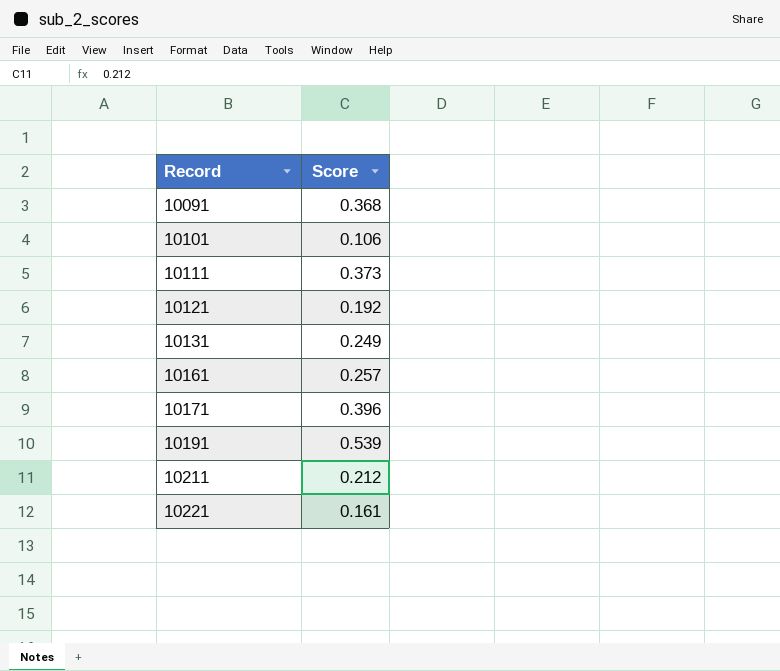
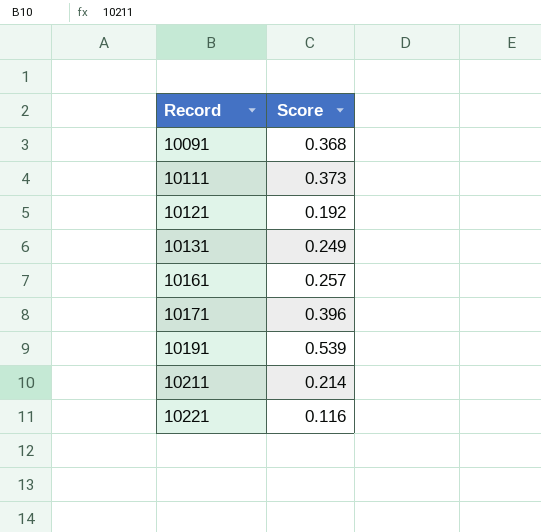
row 10101: 0.106 -> none
10211 | Score: 0.212 -> 0.214
10221 | Score: 0.161 -> 0.116

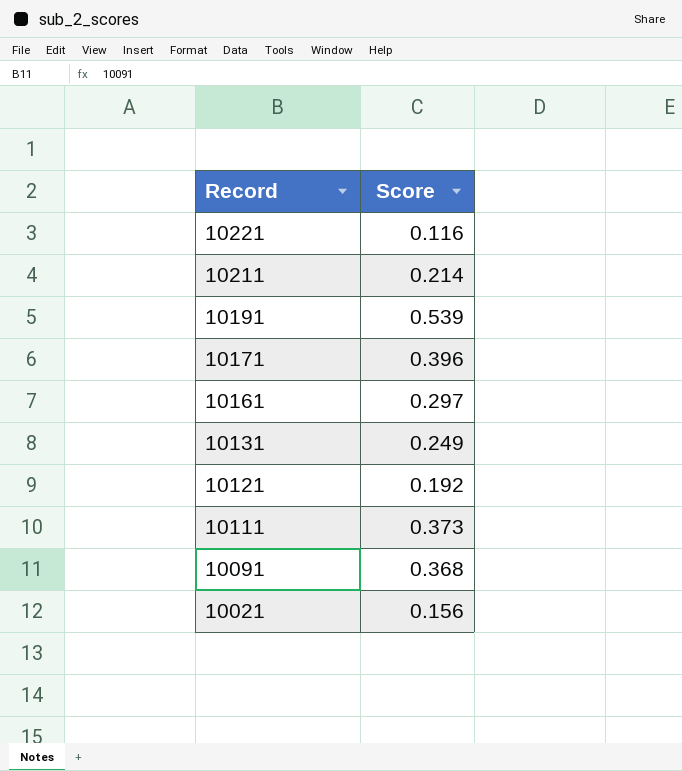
row order: Record ascending -> Record descending
10161 | Score: 0.257 -> 0.297
row 10021: none -> 0.156

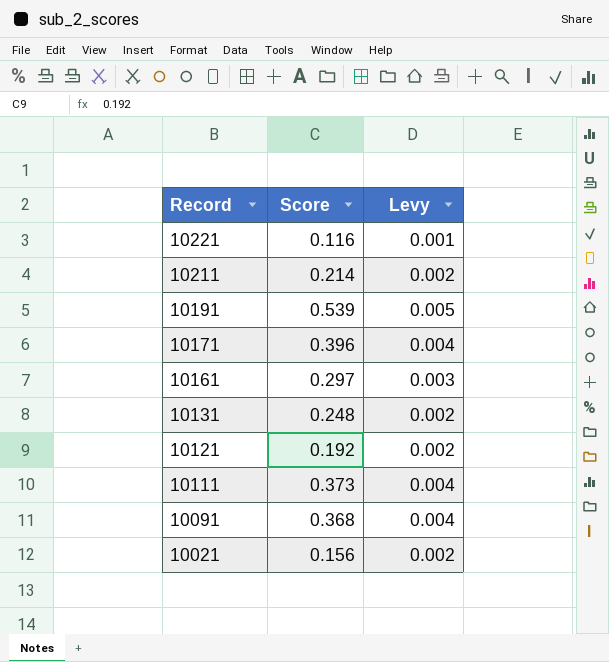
column Levy | formula: none -> [Score] * 0.01
10131 | Score: 0.249 -> 0.248

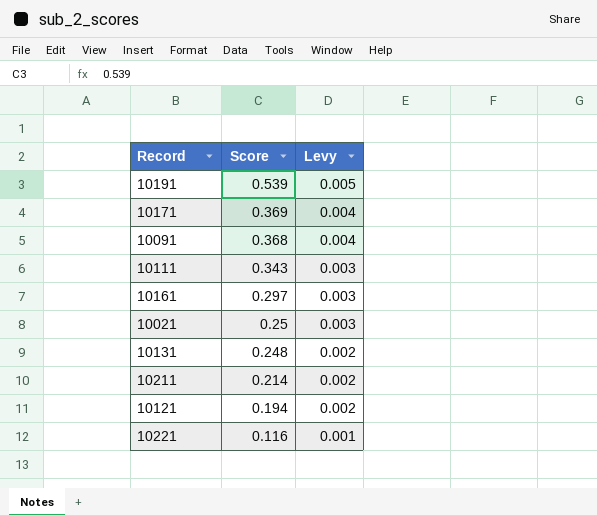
row order: Record descending -> Score descending
10171 | Score: 0.396 -> 0.369
10111 | Score: 0.373 -> 0.343
10111 | Levy: 0.004 -> 0.003
10021 | Score: 0.156 -> 0.25
10021 | Levy: 0.002 -> 0.003
10121 | Score: 0.192 -> 0.194

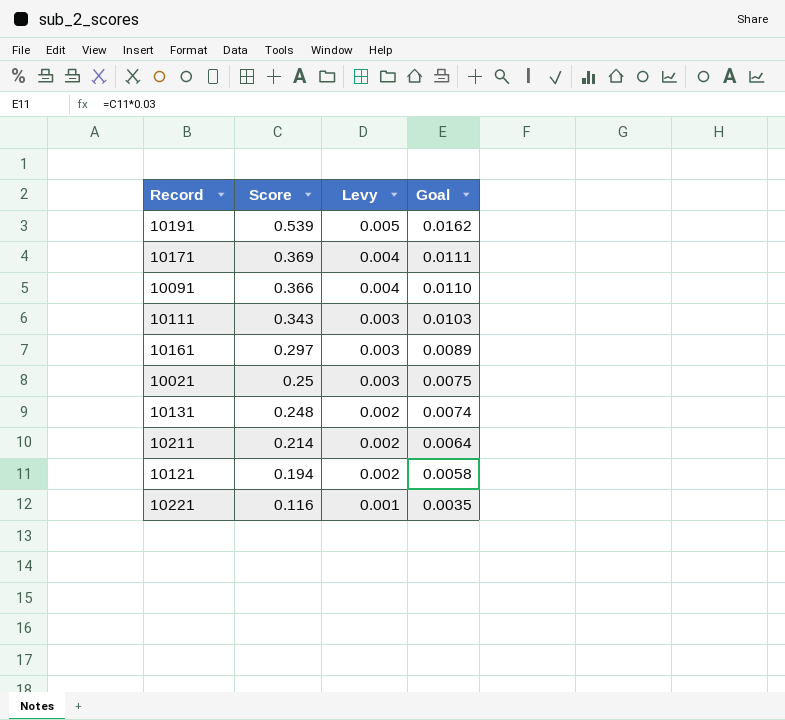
column Goal | formula: none -> [Score] * 0.03
10091 | Score: 0.368 -> 0.366

